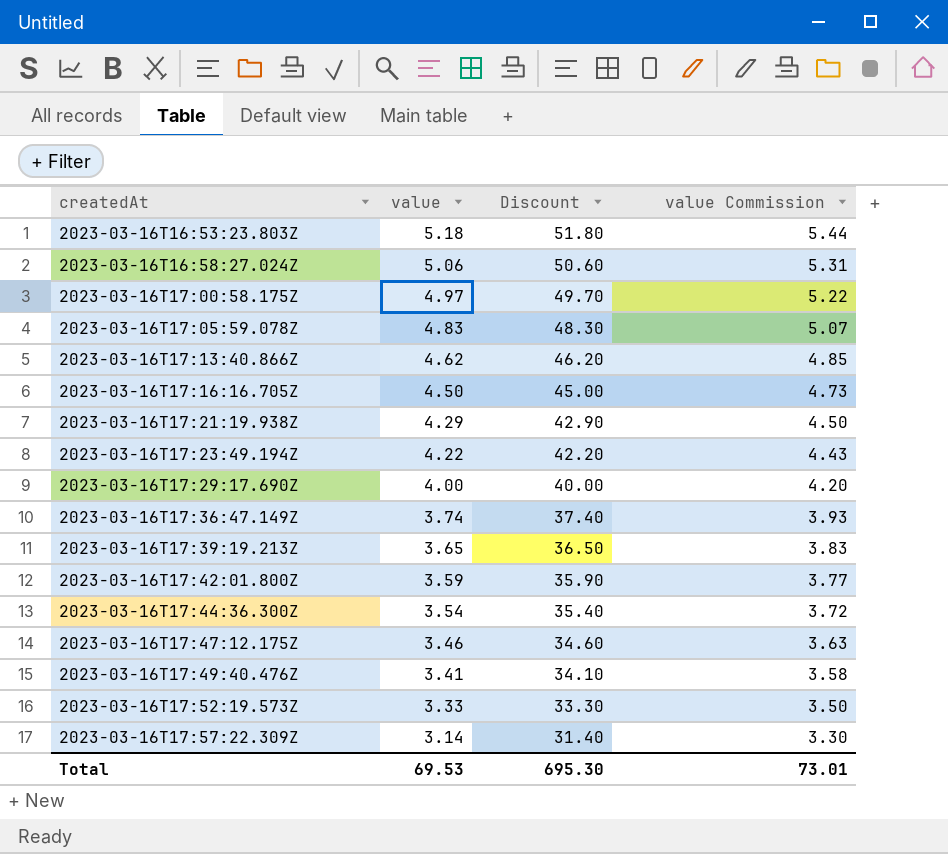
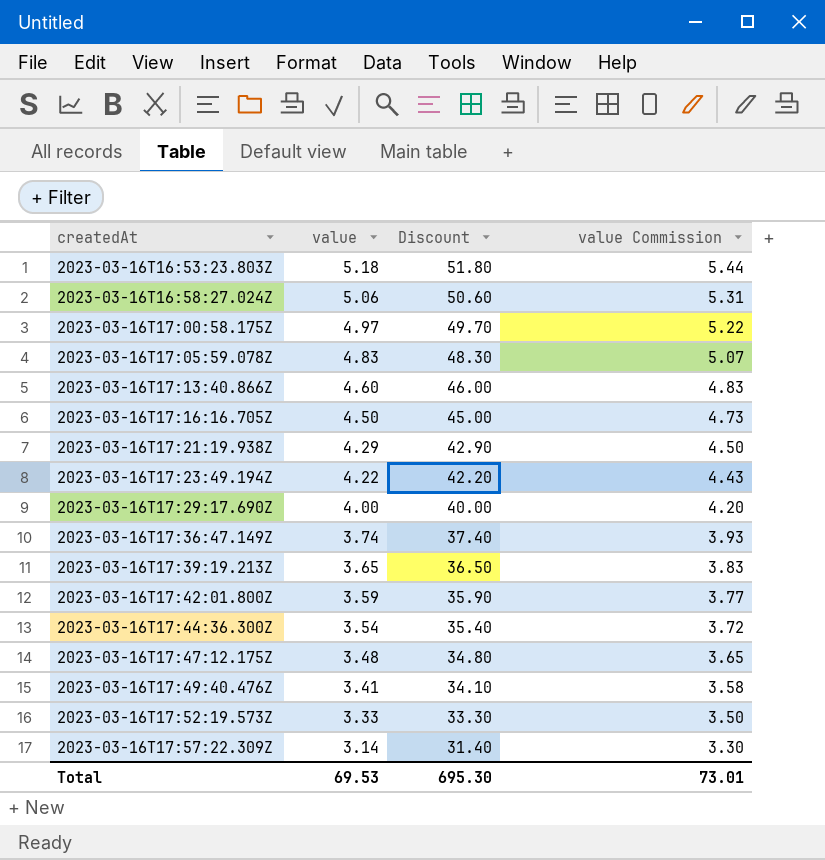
2023-03-16T17:13:40.866Z | value: 4.62 -> 4.60
2023-03-16T17:13:40.866Z | Discount: 46.20 -> 46.00
2023-03-16T17:13:40.866Z | value Commission: 4.85 -> 4.83
2023-03-16T17:47:12.175Z | value: 3.46 -> 3.48
2023-03-16T17:47:12.175Z | Discount: 34.60 -> 34.80
2023-03-16T17:47:12.175Z | value Commission: 3.63 -> 3.65

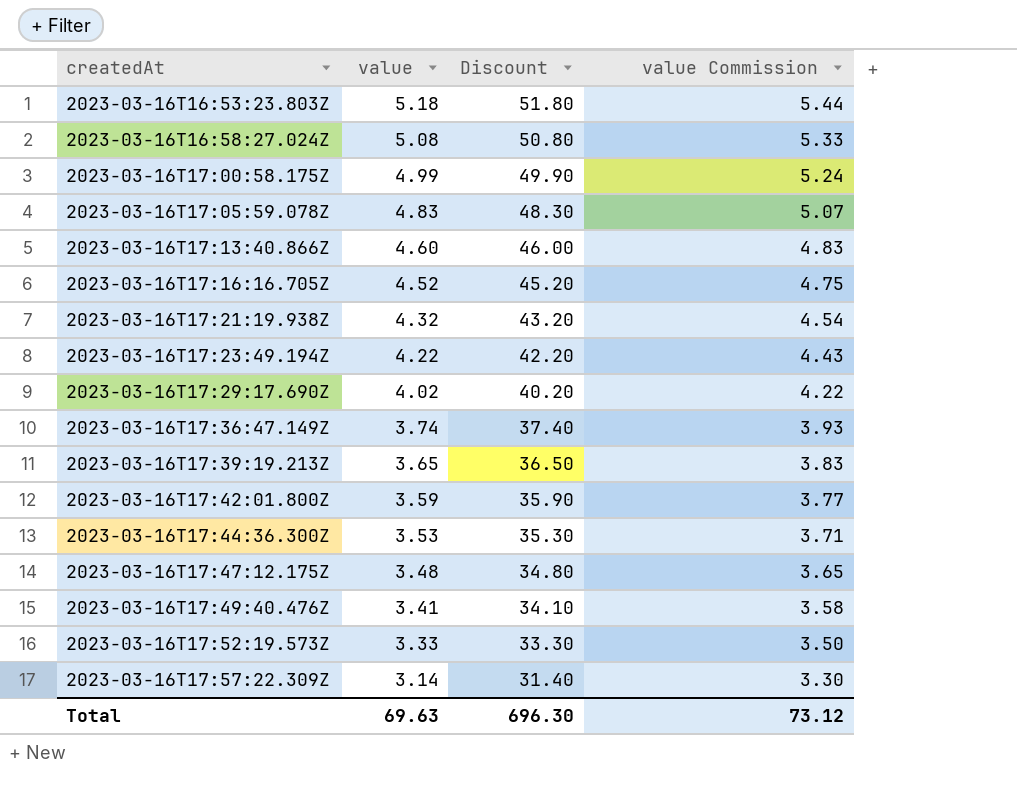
2023-03-16T16:58:27.024Z | value: 5.06 -> 5.08
2023-03-16T16:58:27.024Z | Discount: 50.60 -> 50.80
2023-03-16T16:58:27.024Z | value Commission: 5.31 -> 5.33
2023-03-16T17:00:58.175Z | value: 4.97 -> 4.99
2023-03-16T17:00:58.175Z | Discount: 49.70 -> 49.90
2023-03-16T17:00:58.175Z | value Commission: 5.22 -> 5.24
2023-03-16T17:16:16.705Z | value: 4.50 -> 4.52
2023-03-16T17:16:16.705Z | Discount: 45.00 -> 45.20
2023-03-16T17:16:16.705Z | value Commission: 4.73 -> 4.75
2023-03-16T17:21:19.938Z | value: 4.29 -> 4.32
2023-03-16T17:21:19.938Z | Discount: 42.90 -> 43.20
2023-03-16T17:21:19.938Z | value Commission: 4.50 -> 4.54
2023-03-16T17:29:17.690Z | value: 4.00 -> 4.02
2023-03-16T17:29:17.690Z | Discount: 40.00 -> 40.20
2023-03-16T17:29:17.690Z | value Commission: 4.20 -> 4.22
2023-03-16T17:44:36.300Z | value: 3.54 -> 3.53
2023-03-16T17:44:36.300Z | Discount: 35.40 -> 35.30
2023-03-16T17:44:36.300Z | value Commission: 3.72 -> 3.71
Total | value: 69.53 -> 69.63
Total | Discount: 695.30 -> 696.30
Total | value Commission: 73.01 -> 73.12

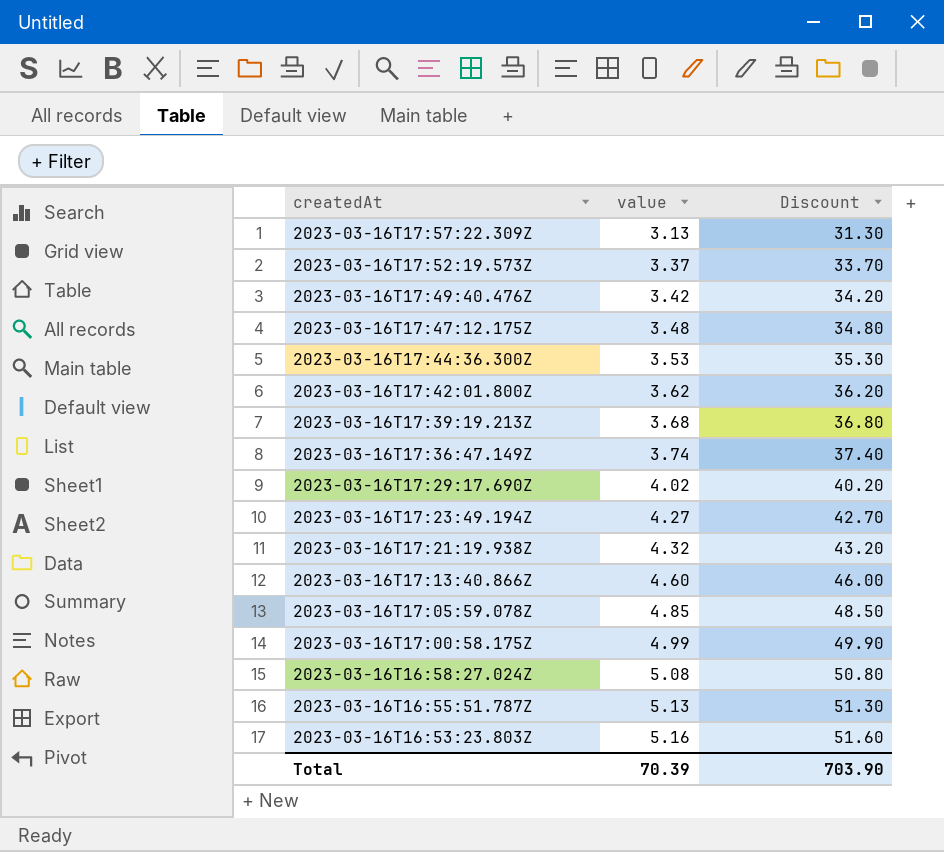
row order: createdAt ascending -> createdAt descending
column value Commission | formula: [value] * 1.05 -> none
row 2023-03-16T17:16:16.705Z: 4.52 | 45.20 | 4.75 -> none
2023-03-16T17:57:22.309Z | value: 3.14 -> 3.13
2023-03-16T17:57:22.309Z | Discount: 31.40 -> 31.30
2023-03-16T17:52:19.573Z | value: 3.33 -> 3.37
2023-03-16T17:52:19.573Z | Discount: 33.30 -> 33.70
2023-03-16T17:49:40.476Z | value: 3.41 -> 3.42
2023-03-16T17:49:40.476Z | Discount: 34.10 -> 34.20
2023-03-16T17:42:01.800Z | value: 3.59 -> 3.62
2023-03-16T17:42:01.800Z | Discount: 35.90 -> 36.20
2023-03-16T17:39:19.213Z | value: 3.65 -> 3.68
2023-03-16T17:39:19.213Z | Discount: 36.50 -> 36.80
2023-03-16T17:23:49.194Z | value: 4.22 -> 4.27
2023-03-16T17:23:49.194Z | Discount: 42.20 -> 42.70
2023-03-16T17:05:59.078Z | value: 4.83 -> 4.85
2023-03-16T17:05:59.078Z | Discount: 48.30 -> 48.50
row 2023-03-16T16:55:51.787Z: none -> 5.13 | 51.30
2023-03-16T16:53:23.803Z | value: 5.18 -> 5.16
2023-03-16T16:53:23.803Z | Discount: 51.80 -> 51.60
Total | value: 69.63 -> 70.39
Total | Discount: 696.30 -> 703.90

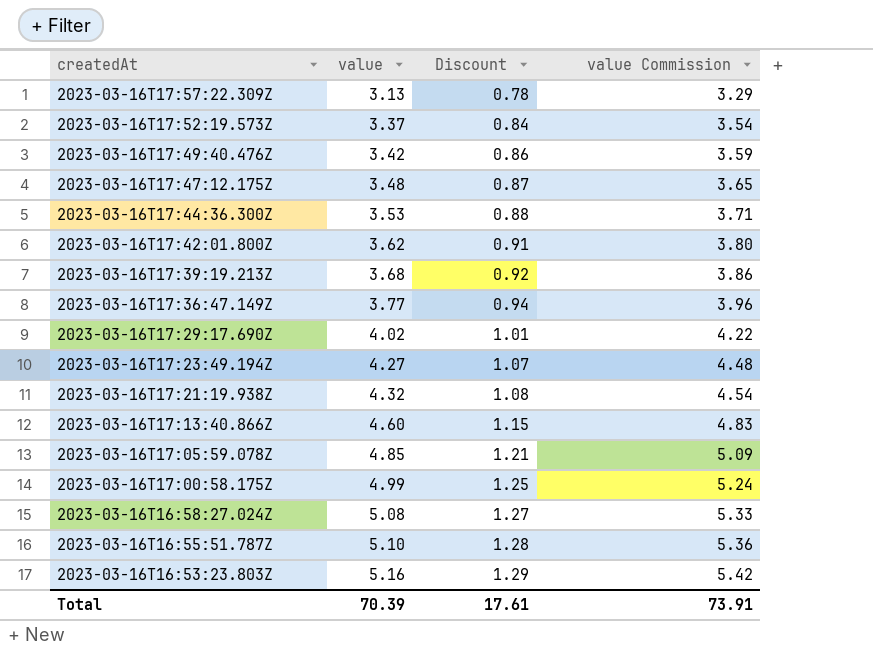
column Discount | formula: [value] * 10 -> [value] * 0.25
column value Commission | formula: none -> [value] * 1.05
2023-03-16T17:36:47.149Z | value: 3.74 -> 3.77
2023-03-16T16:55:51.787Z | value: 5.13 -> 5.10
Total | Discount: 703.90 -> 17.61

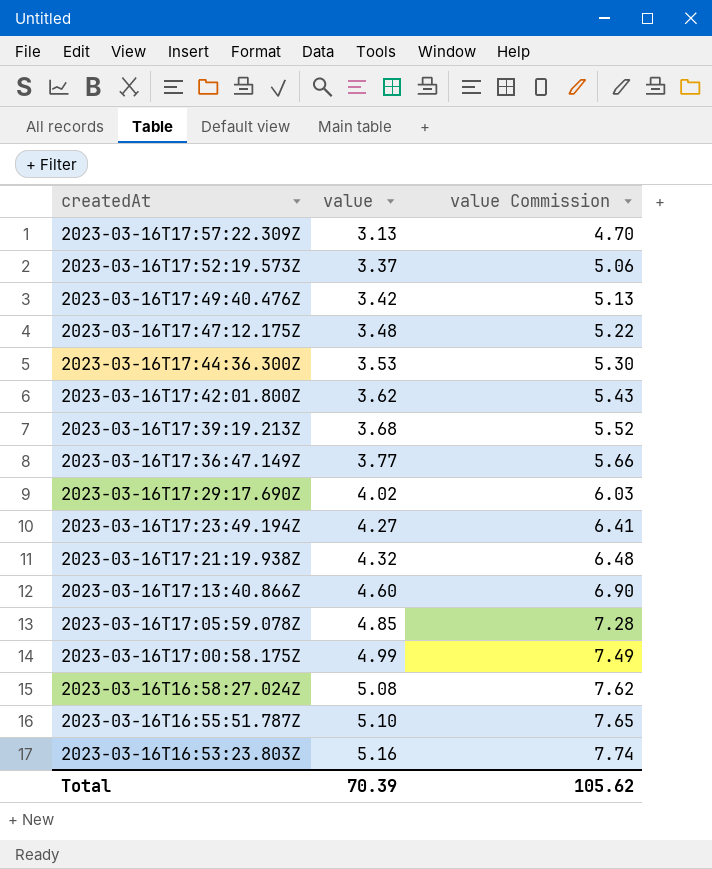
column Discount | formula: [value] * 0.25 -> none
column value Commission | formula: [value] * 1.05 -> [value] * 1.5
Total | value Commission: 73.91 -> 105.62

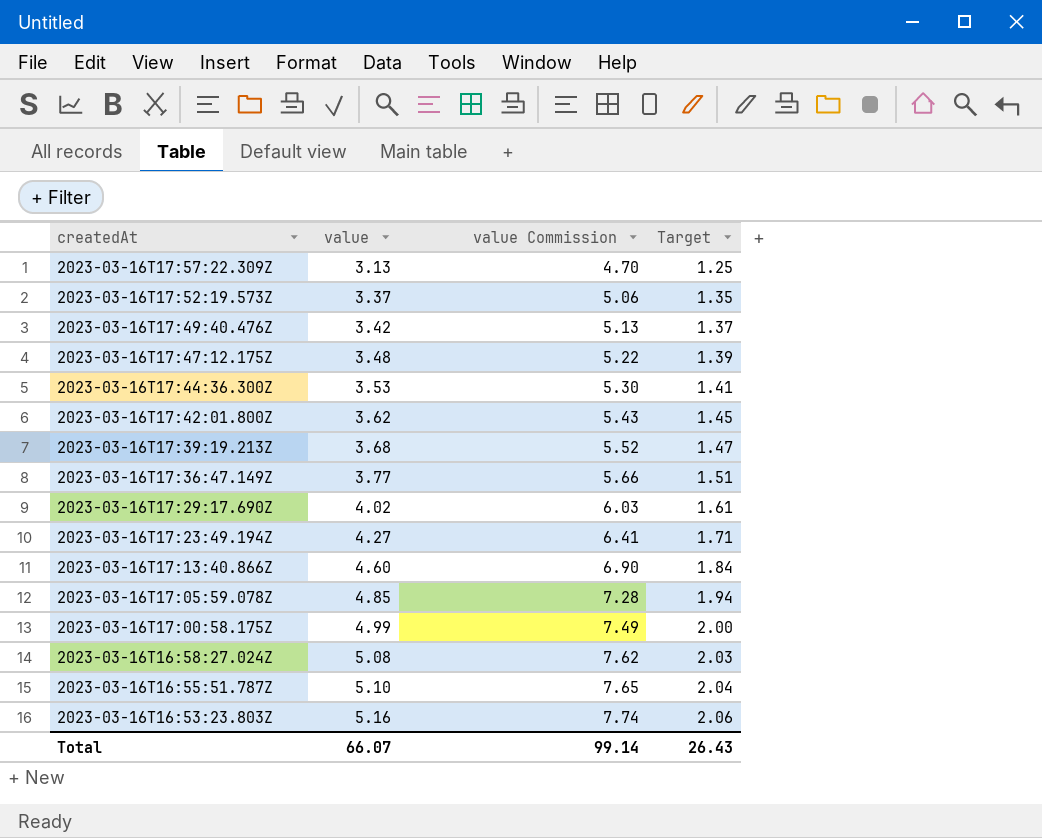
column Target | formula: none -> [value] * 0.4
row 2023-03-16T17:21:19.938Z: 4.32 | 6.48 -> none
Total | value: 70.39 -> 66.07
Total | value Commission: 105.62 -> 99.14

